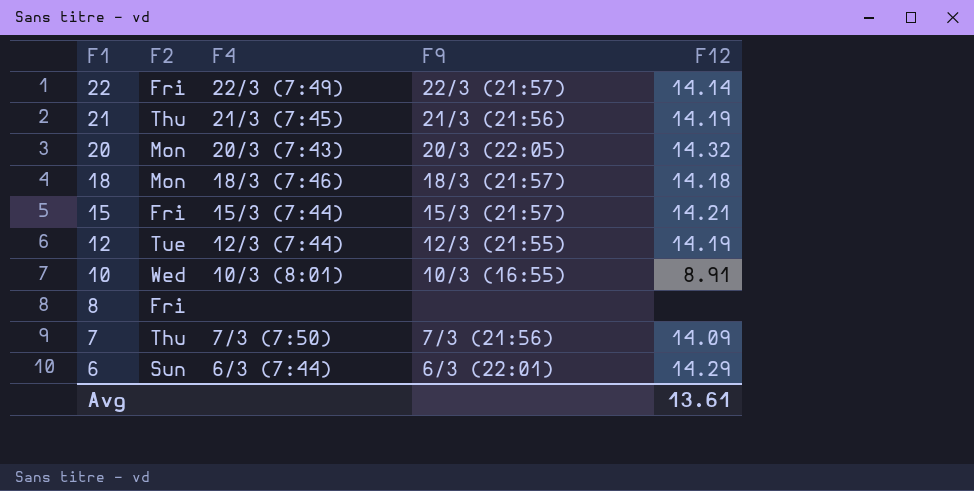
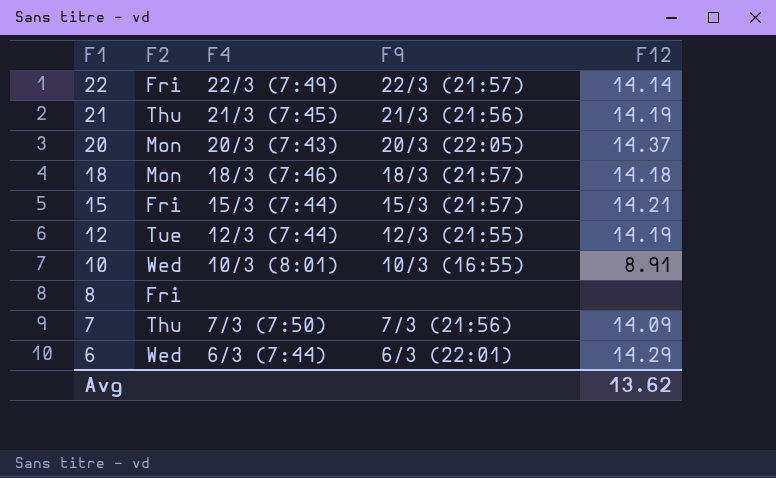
20 | F12: 14.32 -> 14.37
6 | F2: Sun -> Wed
Avg | F12: 13.61 -> 13.62

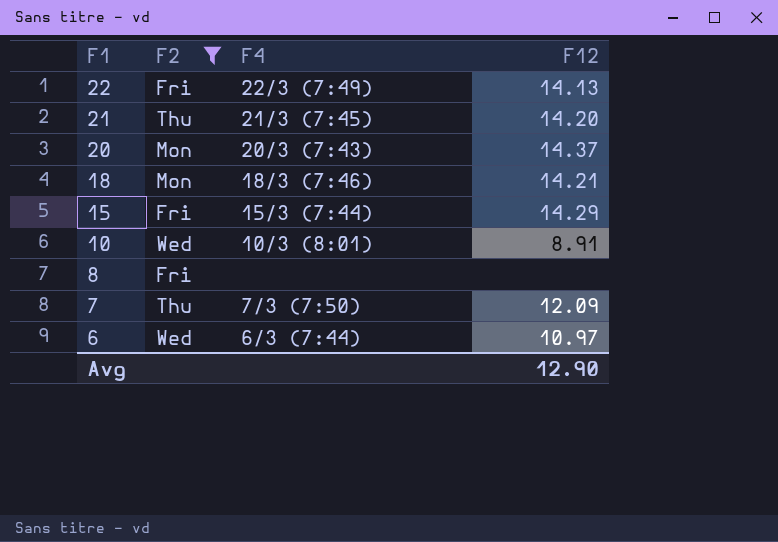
filter: none -> F2 != Tue
column F9 | position: 4 -> none
22 | F12: 14.14 -> 14.13
21 | F12: 14.19 -> 14.20
18 | F12: 14.18 -> 14.21
15 | F12: 14.21 -> 14.29
7 | F12: 14.09 -> 12.09
6 | F12: 14.29 -> 10.97
Avg | F12: 13.62 -> 12.90

